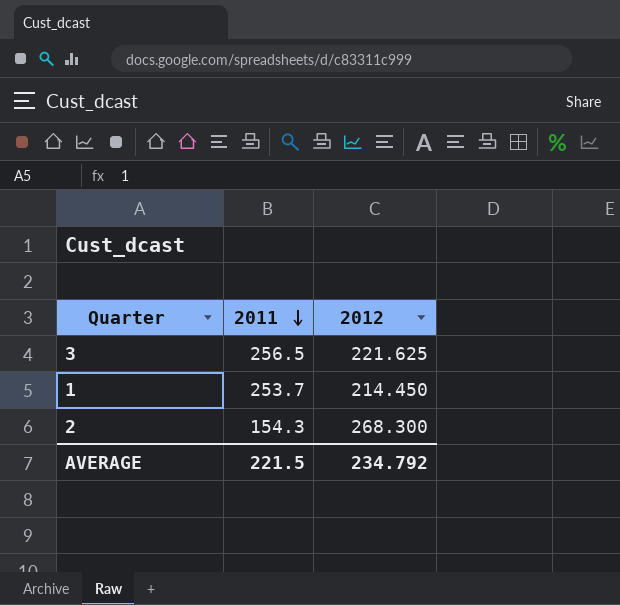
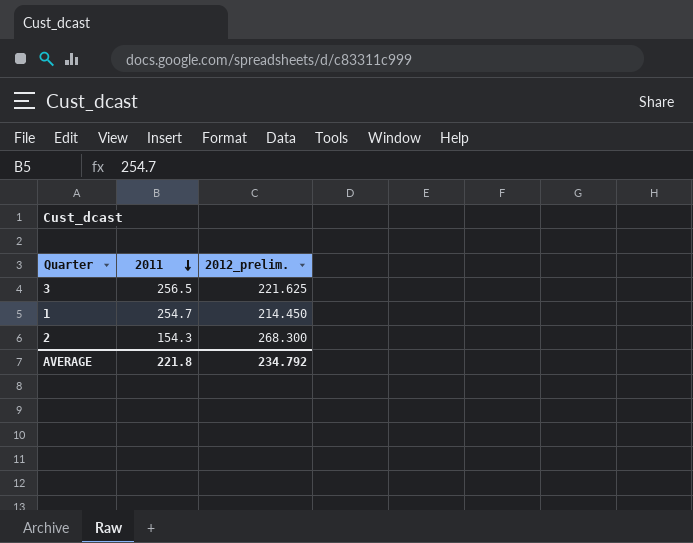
column name: 2012 -> 2012_prelim.
1 | 2011: 253.7 -> 254.7
AVERAGE | 2011: 221.5 -> 221.8

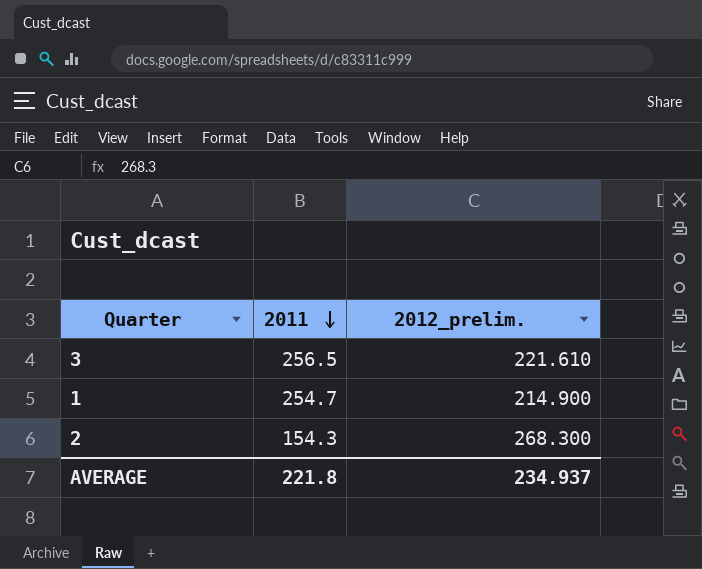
3 | 2012_prelim.: 221.625 -> 221.610
1 | 2012_prelim.: 214.450 -> 214.900
AVERAGE | 2012_prelim.: 234.792 -> 234.937

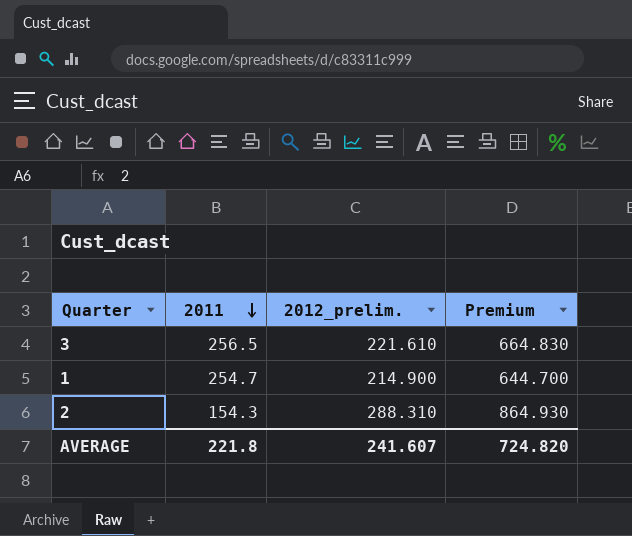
column Premium | formula: none -> [2012_prelim.] * 3
2 | 2012_prelim.: 268.300 -> 288.310
AVERAGE | 2012_prelim.: 234.937 -> 241.607

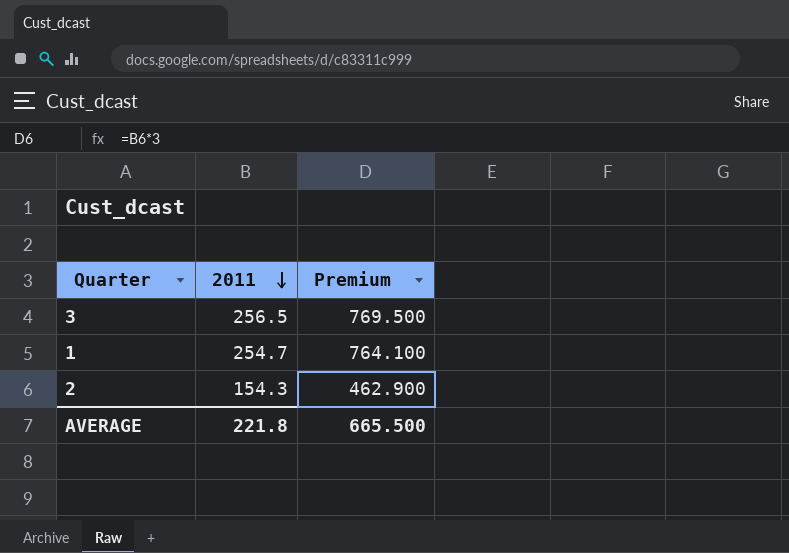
column 2012_prelim. | position: 3 -> none
column Premium | formula: [2012_prelim.] * 3 -> [2011] * 3
AVERAGE | Premium: 724.820 -> 665.500

